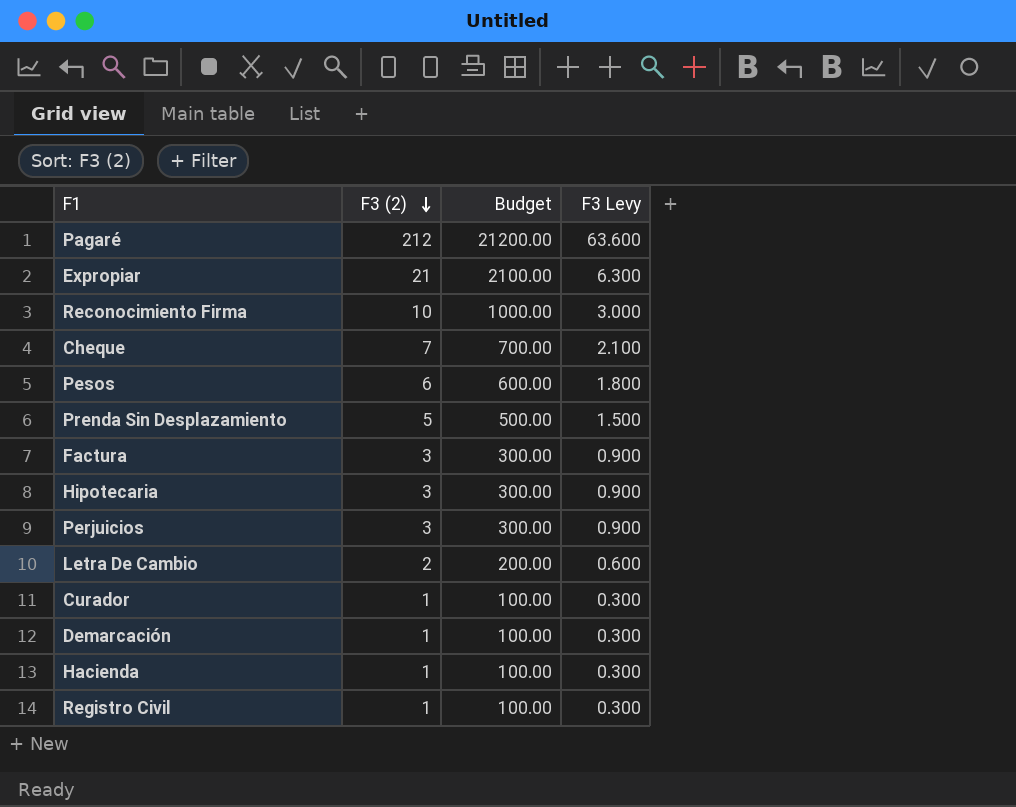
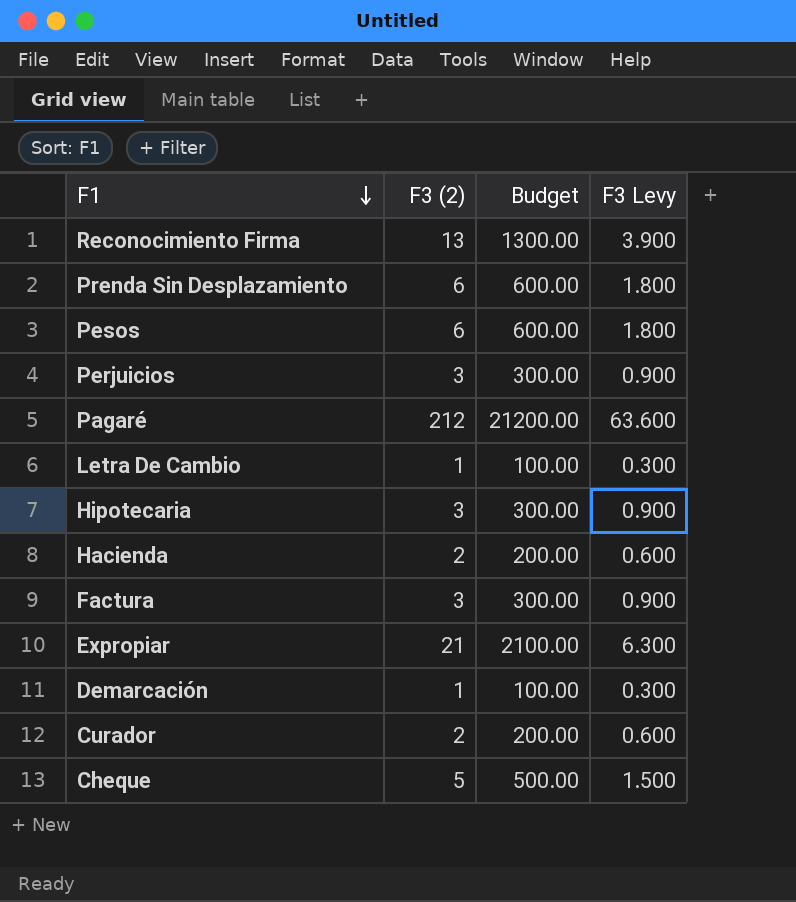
row order: F3 (2) descending -> F1 descending
row Registro Civil: 1 | 100.00 | 0.300 -> none
Reconocimiento Firma | F3 (2): 10 -> 13
Reconocimiento Firma | Budget: 1000.00 -> 1300.00
Reconocimiento Firma | F3 Levy: 3.000 -> 3.900
Prenda Sin Desplazamiento | F3 (2): 5 -> 6
Prenda Sin Desplazamiento | Budget: 500.00 -> 600.00
Prenda Sin Desplazamiento | F3 Levy: 1.500 -> 1.800
Letra De Cambio | F3 (2): 2 -> 1
Letra De Cambio | Budget: 200.00 -> 100.00
Letra De Cambio | F3 Levy: 0.600 -> 0.300
Hacienda | F3 (2): 1 -> 2
Hacienda | Budget: 100.00 -> 200.00
Hacienda | F3 Levy: 0.300 -> 0.600
Curador | F3 (2): 1 -> 2
Curador | Budget: 100.00 -> 200.00
Curador | F3 Levy: 0.300 -> 0.600
Cheque | F3 (2): 7 -> 5
Cheque | Budget: 700.00 -> 500.00
Cheque | F3 Levy: 2.100 -> 1.500

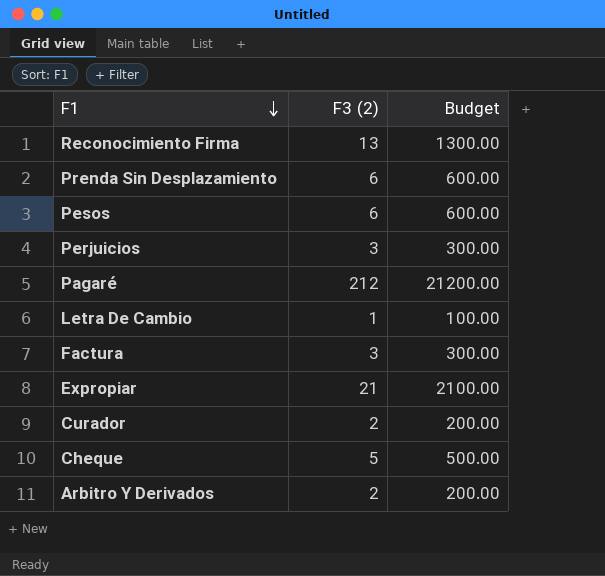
column F3 Levy | formula: [F3 (2)] * 0.3 -> none
row Hipotecaria: 3 | 300.00 | 0.900 -> none
row Hacienda: 2 | 200.00 | 0.600 -> none
row Demarcación: 1 | 100.00 | 0.300 -> none
row Arbitro Y Derivados: none -> 2 | 200.00

